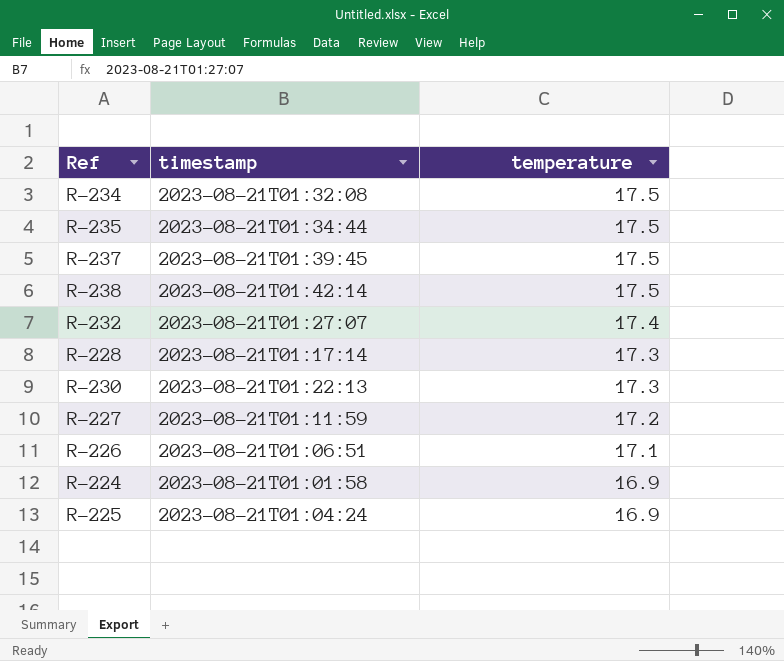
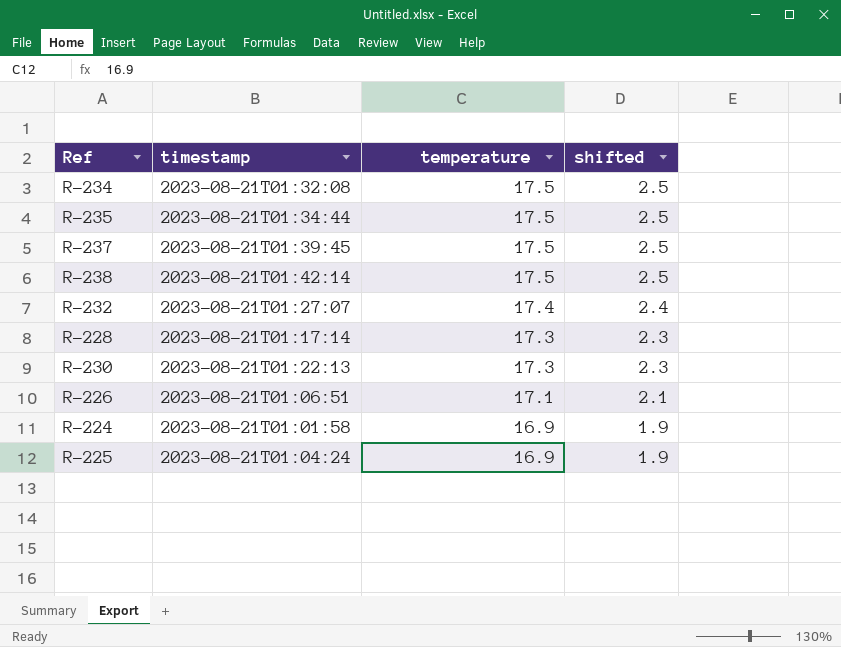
column shifted | formula: none -> [temperature] - 15
row R-227: 2023-08-21T01:11:59 | 17.2 -> none

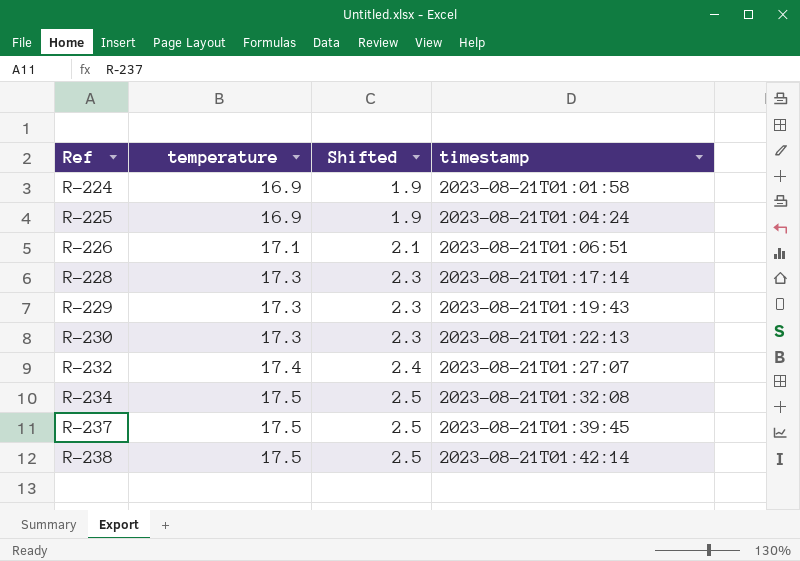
row order: temperature descending -> Ref ascending
column name: shifted -> Shifted
column timestamp | position: 2 -> 4
row R-235: 2023-08-21T01:34:44 | 17.5 | 2.5 -> none
row R-229: none -> 17.3 | 2.3 | 2023-08-21T01:19:43

